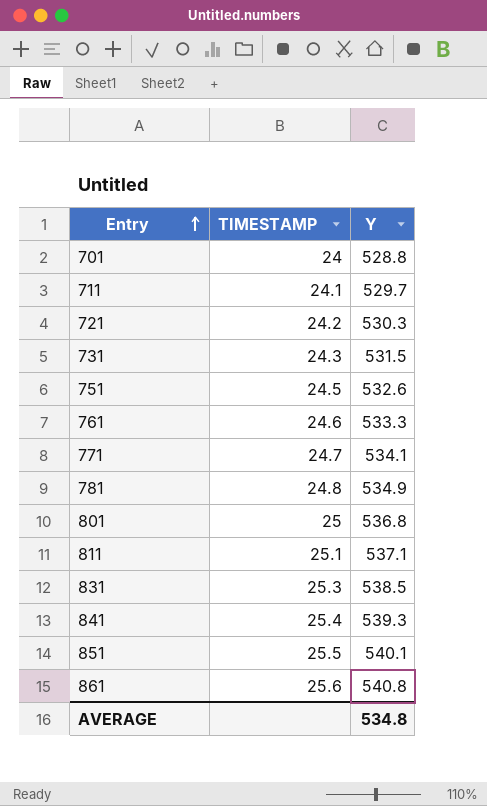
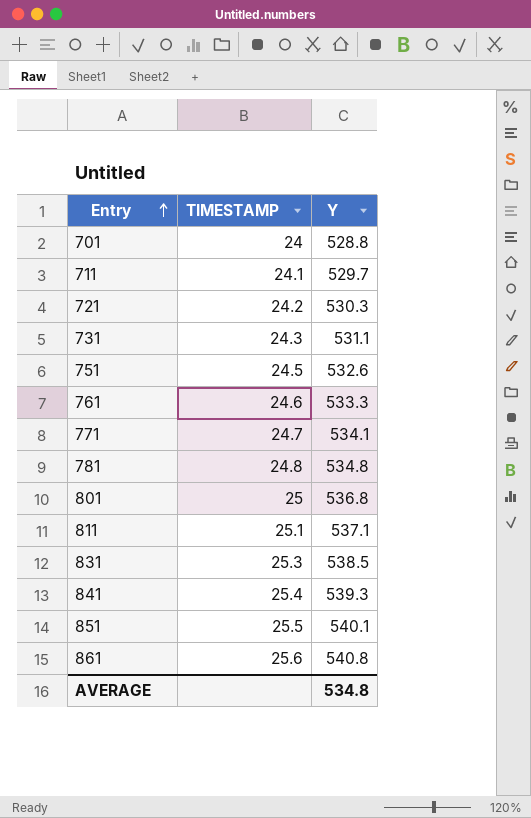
731 | Y: 531.5 -> 531.1
781 | Y: 534.9 -> 534.8

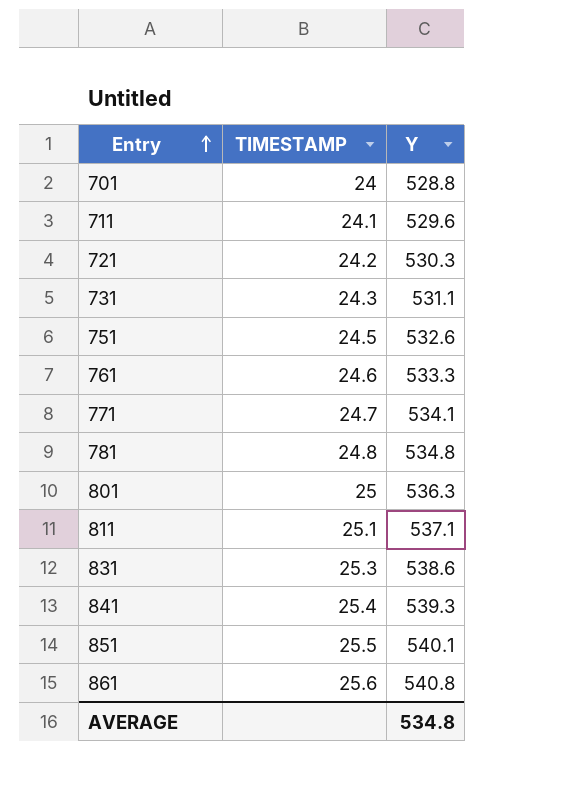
711 | Y: 529.7 -> 529.6
801 | Y: 536.8 -> 536.3
831 | Y: 538.5 -> 538.6

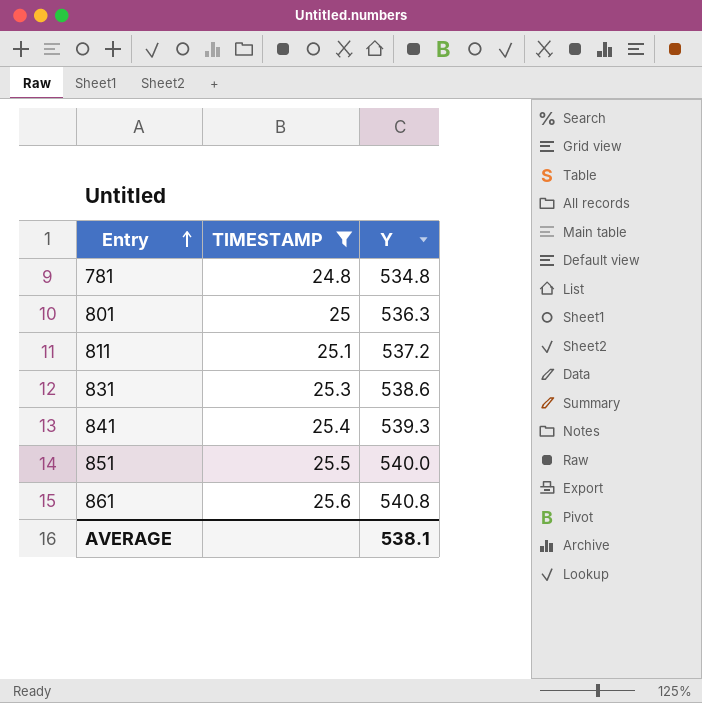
filter: none -> TIMESTAMP >= 24.8
811 | Y: 537.1 -> 537.2
851 | Y: 540.1 -> 540.0
AVERAGE | Y: 534.8 -> 538.1

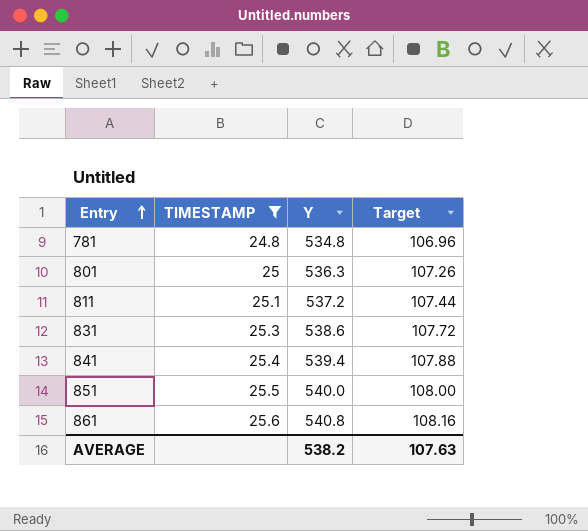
column Target | formula: none -> [Y] * 0.2
841 | Y: 539.3 -> 539.4
AVERAGE | Y: 538.1 -> 538.2

